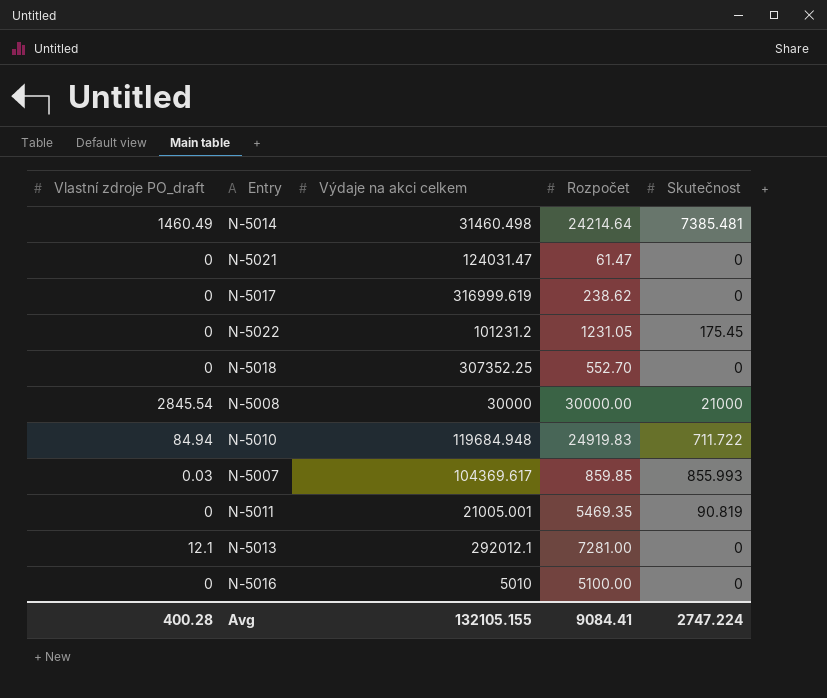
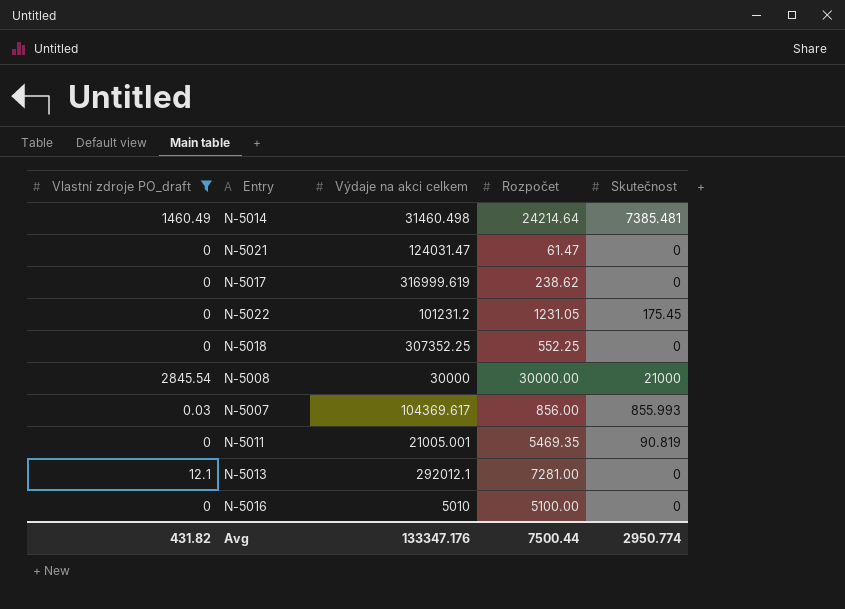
filter: none -> Vlastní zdroje PO_draft != 84.94
N-5018 | Rozpočet: 552.70 -> 552.25
N-5007 | Rozpočet: 859.85 -> 856.00
Avg | Vlastní zdroje PO_draft: 400.28 -> 431.82
Avg | Výdaje na akci celkem: 132105.155 -> 133347.176
Avg | Rozpočet: 9084.41 -> 7500.44
Avg | Skutečnost: 2747.224 -> 2950.774

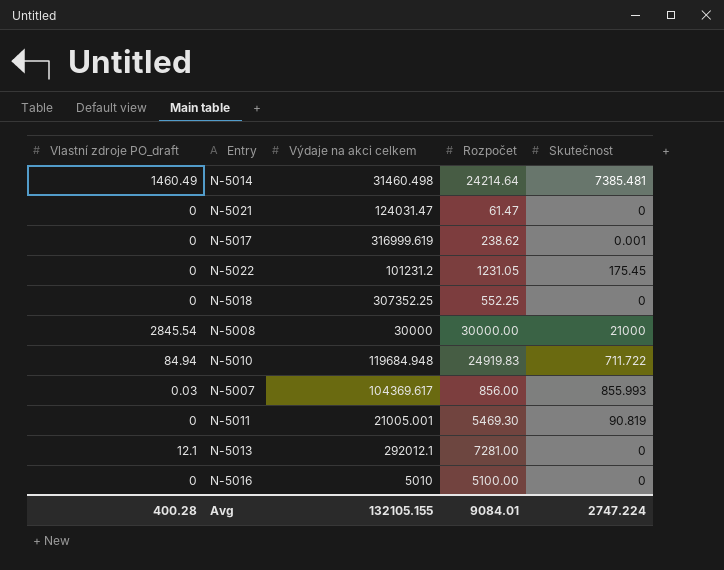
filter: Vlastní zdroje PO_draft != 84.94 -> none
N-5017 | Skutečnost: 0 -> 0.001
N-5011 | Rozpočet: 5469.35 -> 5469.30
Avg | Vlastní zdroje PO_draft: 431.82 -> 400.28
Avg | Výdaje na akci celkem: 133347.176 -> 132105.155
Avg | Rozpočet: 7500.44 -> 9084.01
Avg | Skutečnost: 2950.774 -> 2747.224

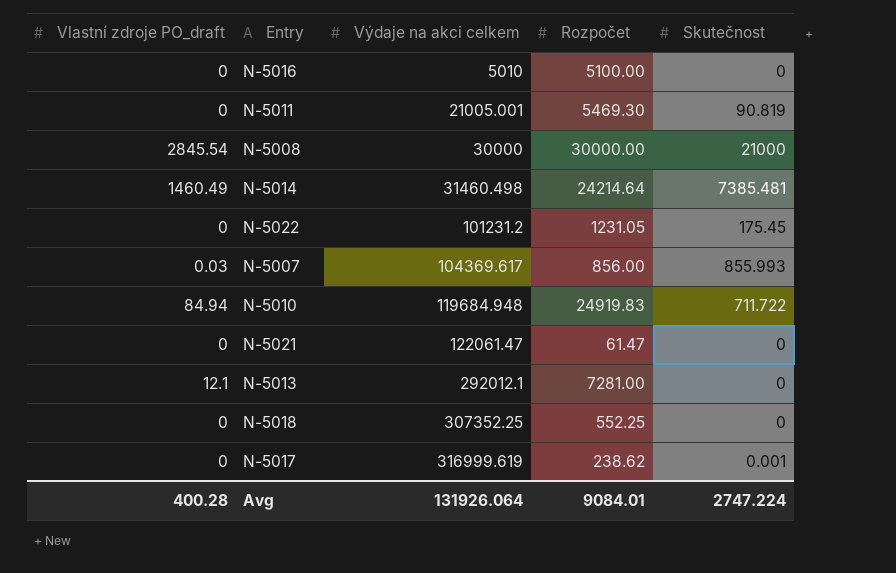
row order: none -> Výdaje na akci celkem ascending
N-5021 | Výdaje na akci celkem: 124031.47 -> 122061.47
Avg | Výdaje na akci celkem: 132105.155 -> 131926.064

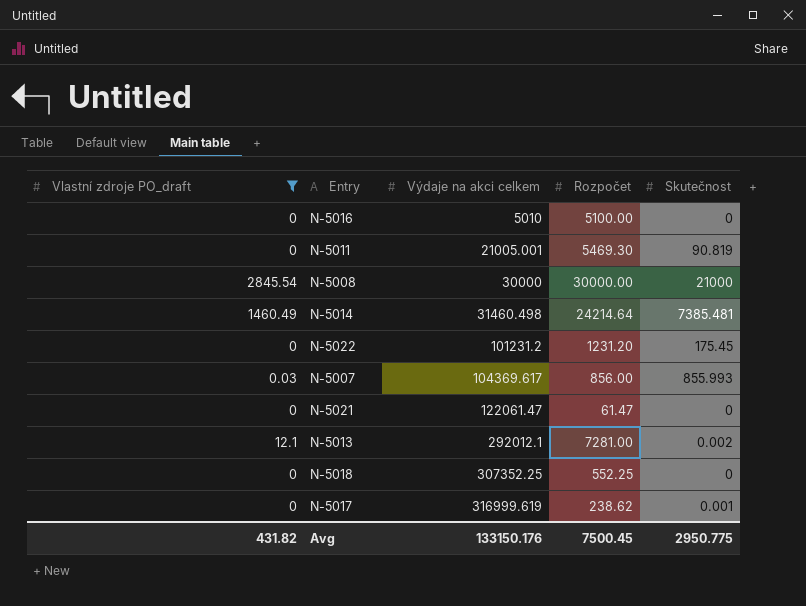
filter: none -> Vlastní zdroje PO_draft != 84.94
N-5022 | Rozpočet: 1231.05 -> 1231.20
N-5013 | Skutečnost: 0 -> 0.002
Avg | Vlastní zdroje PO_draft: 400.28 -> 431.82
Avg | Výdaje na akci celkem: 131926.064 -> 133150.176
Avg | Rozpočet: 9084.01 -> 7500.45
Avg | Skutečnost: 2747.224 -> 2950.775

